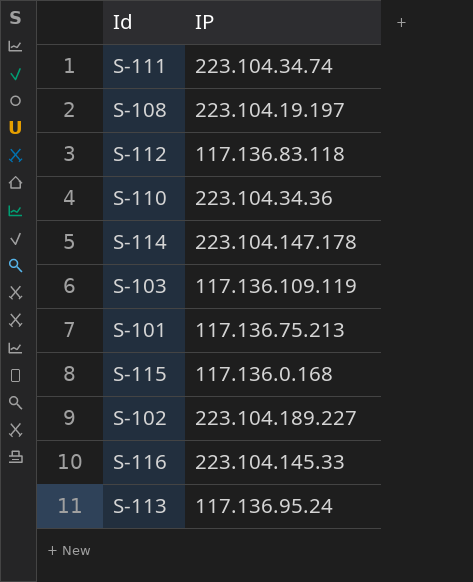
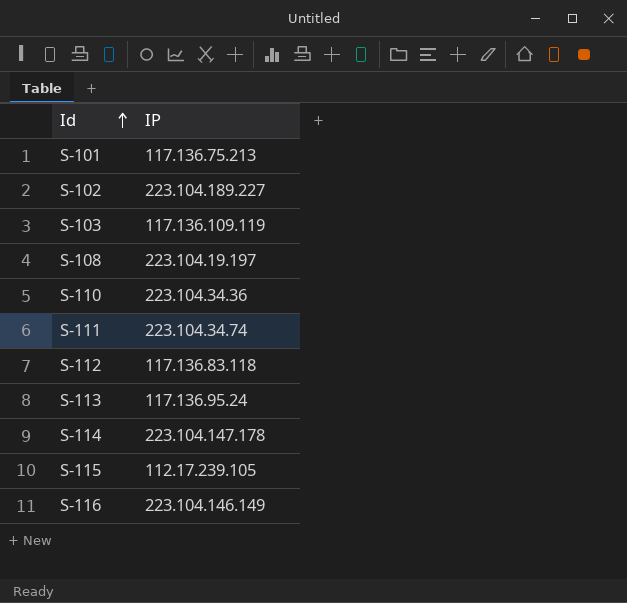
row order: none -> Id ascending
S-115 | IP: 117.136.0.168 -> 112.17.239.105
S-116 | IP: 223.104.145.33 -> 223.104.146.149

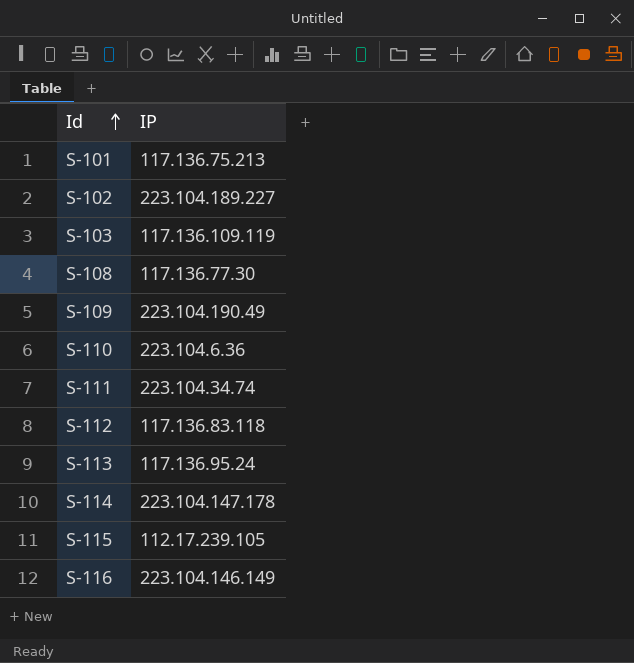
S-108 | IP: 223.104.19.197 -> 117.136.77.30
row S-109: none -> 223.104.190.49
S-110 | IP: 223.104.34.36 -> 223.104.6.36

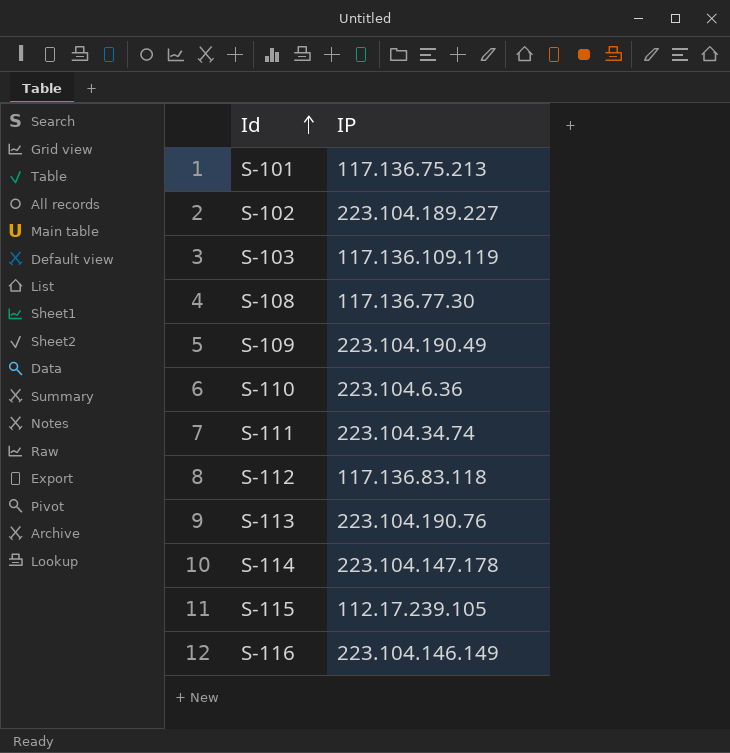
S-113 | IP: 117.136.95.24 -> 223.104.190.76

